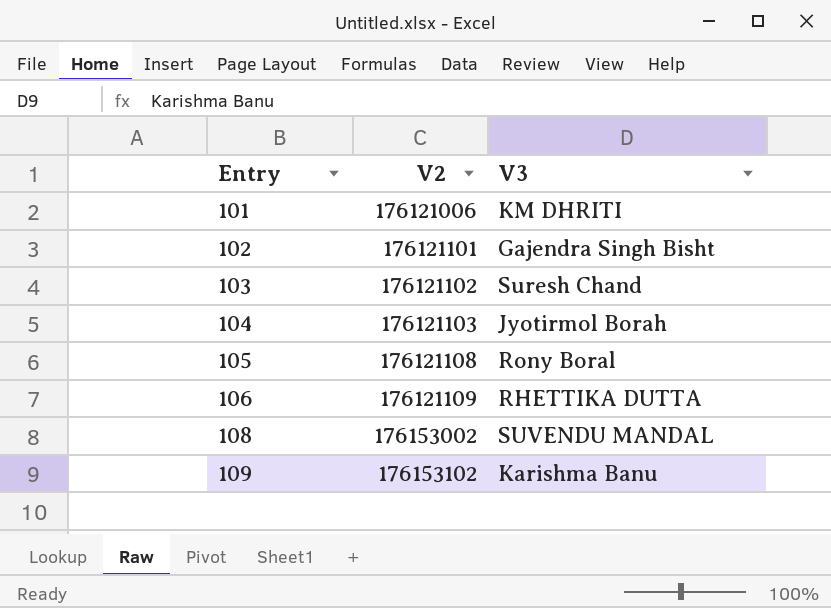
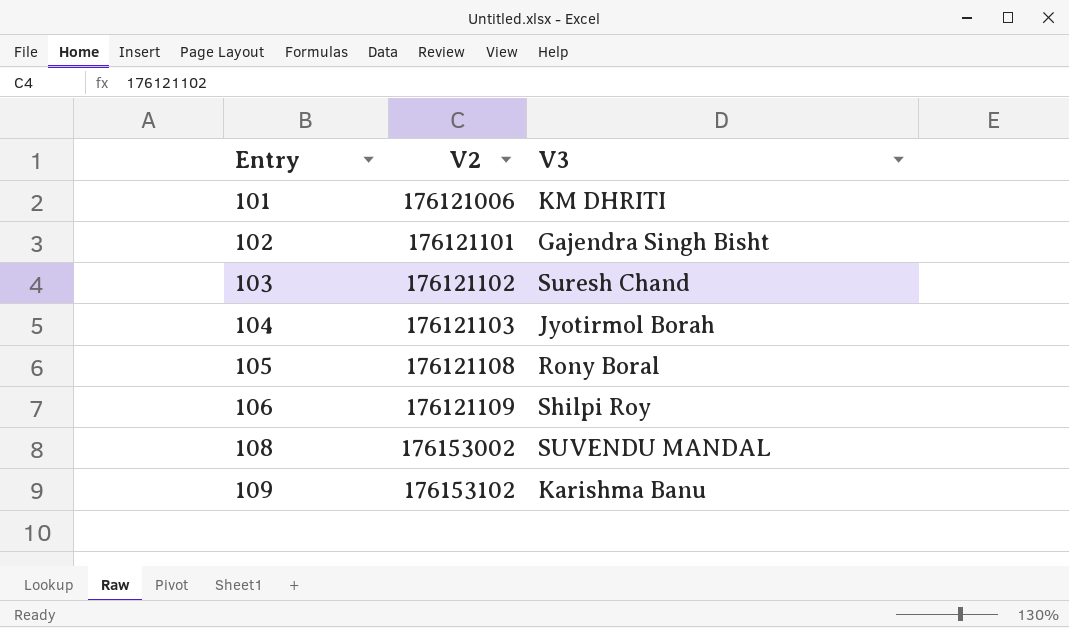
106 | V3: RHETTIKA DUTTA -> Shilpi Roy

